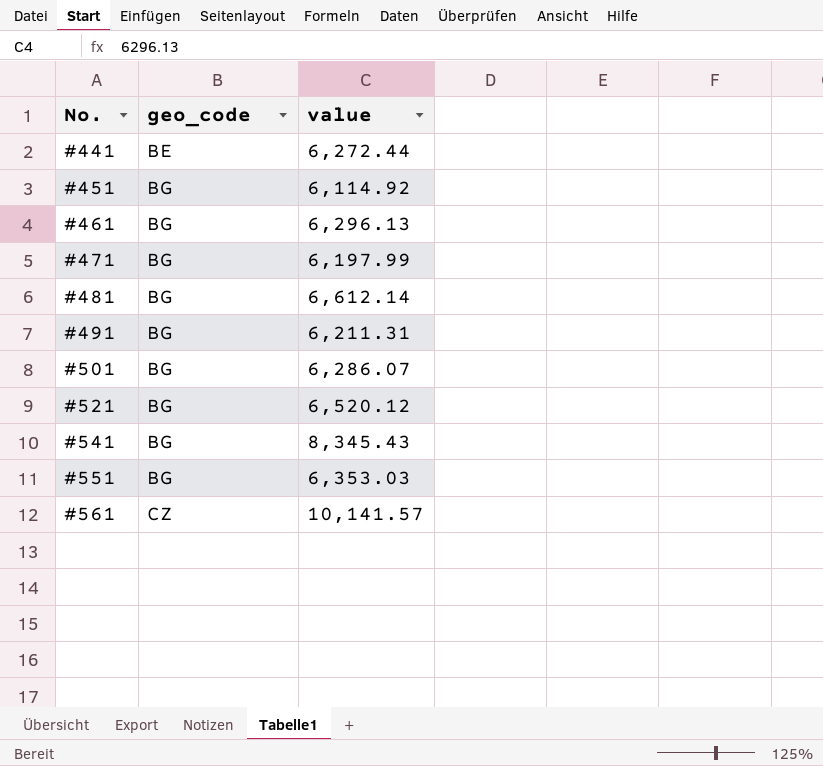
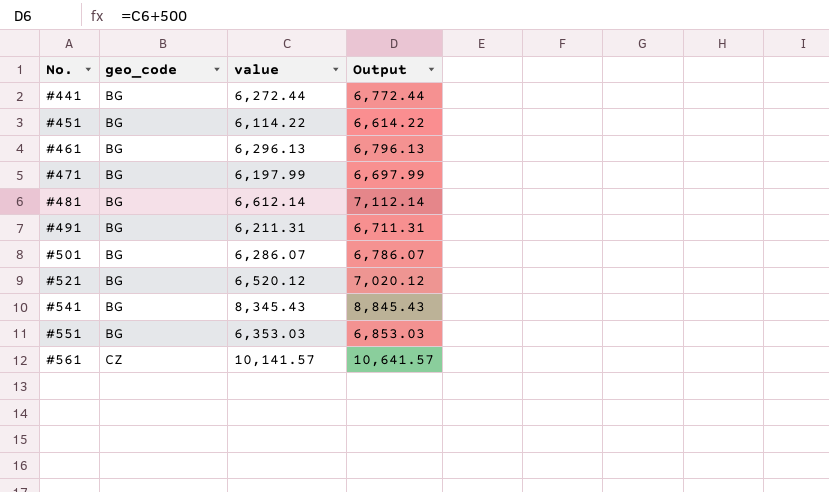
column Output | formula: none -> [value] + 500
#441 | geo_code: BE -> BG
#451 | value: 6,114.92 -> 6,114.22

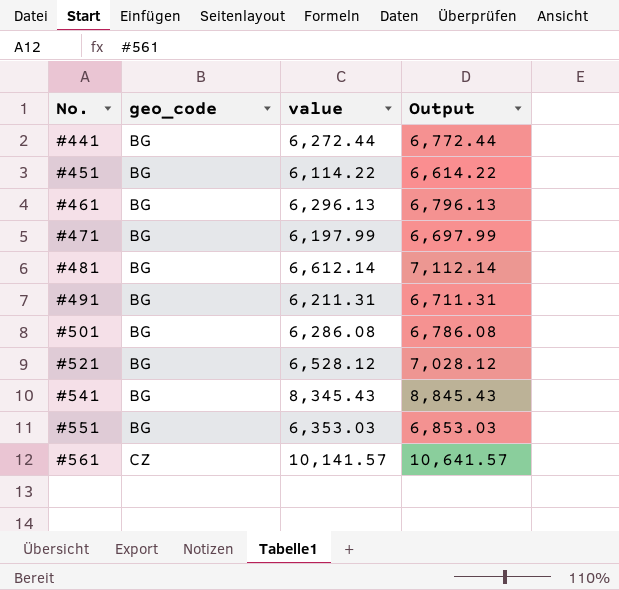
#501 | value: 6,286.07 -> 6,286.08
#501 | Output: 6,786.07 -> 6,786.08
#521 | value: 6,520.12 -> 6,528.12
#521 | Output: 7,020.12 -> 7,028.12

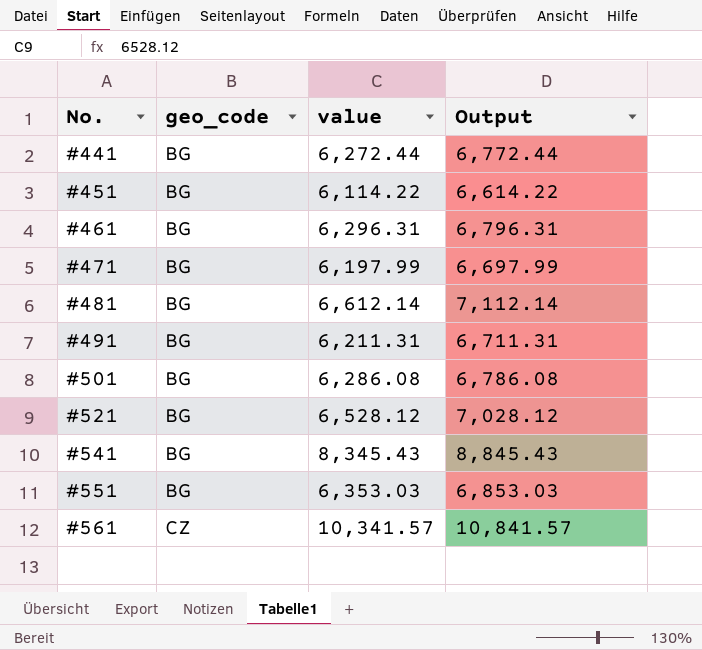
#461 | value: 6,296.13 -> 6,296.31
#461 | Output: 6,796.13 -> 6,796.31
#561 | value: 10,141.57 -> 10,341.57
#561 | Output: 10,641.57 -> 10,841.57

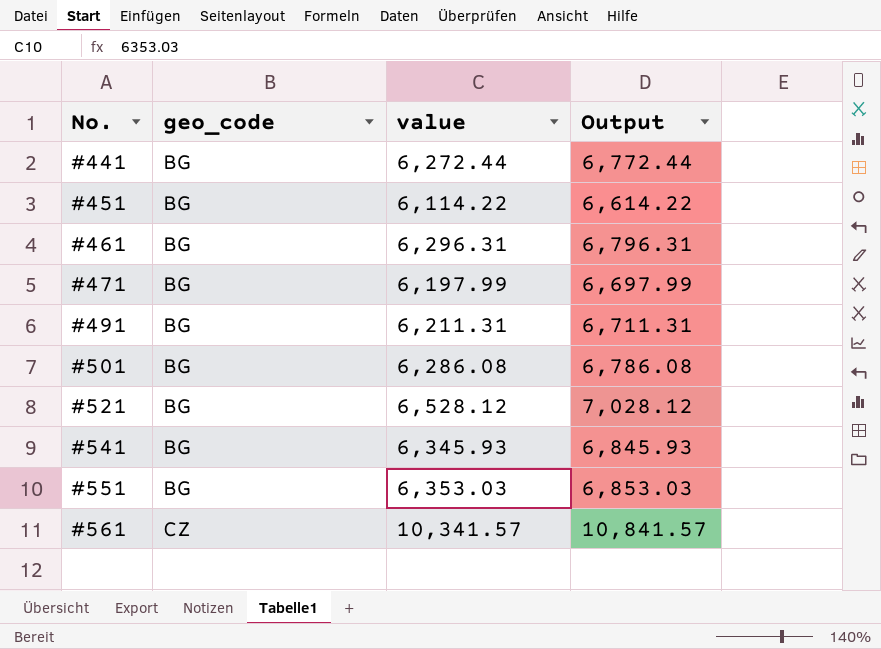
row #481: BG | 6,612.14 | 7,112.14 -> none
#541 | value: 8,345.43 -> 6,345.93
#541 | Output: 8,845.43 -> 6,845.93

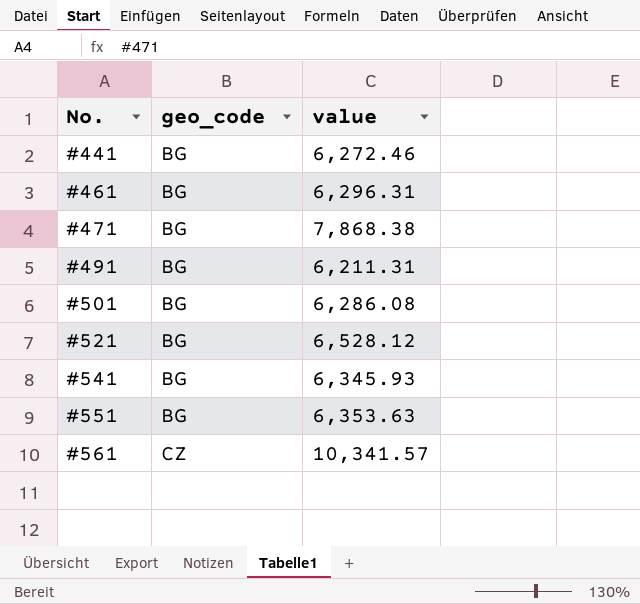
column Output | formula: [value] + 500 -> none
row #451: BG | 6,114.22 | 6,614.22 -> none
#441 | value: 6,272.44 -> 6,272.46
#471 | value: 6,197.99 -> 7,868.38
#551 | value: 6,353.03 -> 6,353.63

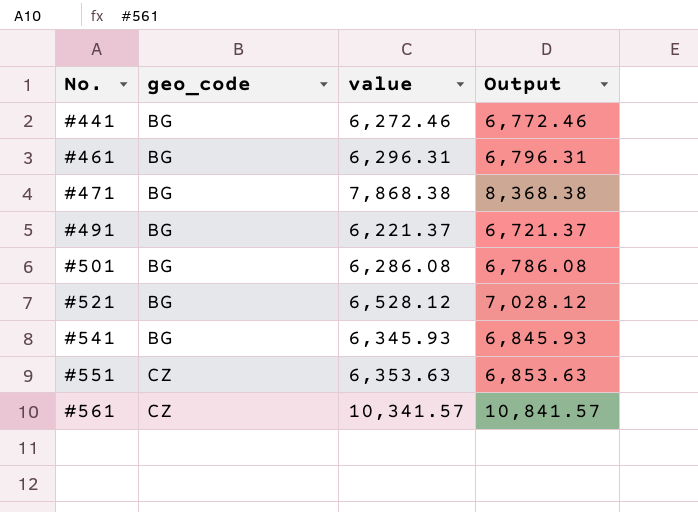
column Output | formula: none -> [value] + 500
#491 | value: 6,211.31 -> 6,221.37
#551 | geo_code: BG -> CZ

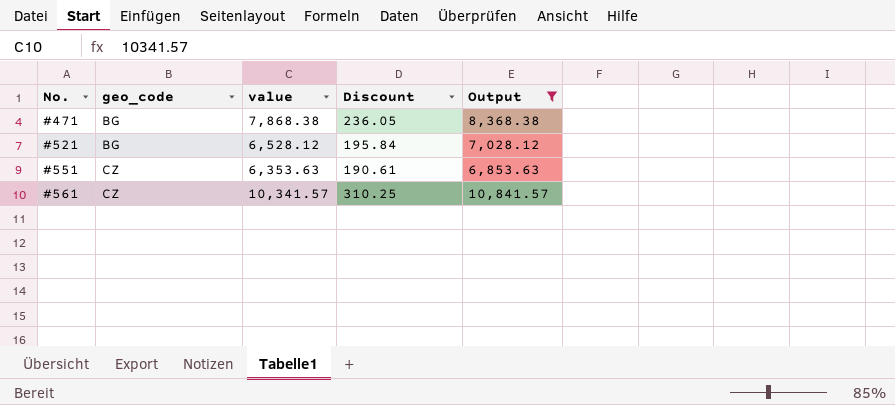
filter: none -> Output >= 6,853.63
column Discount | formula: none -> [value] * 0.03

